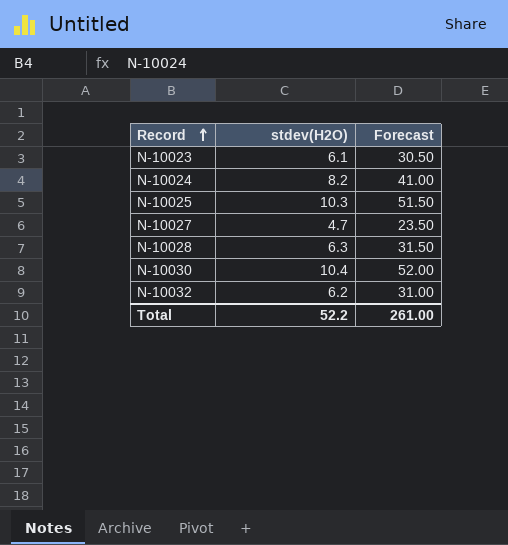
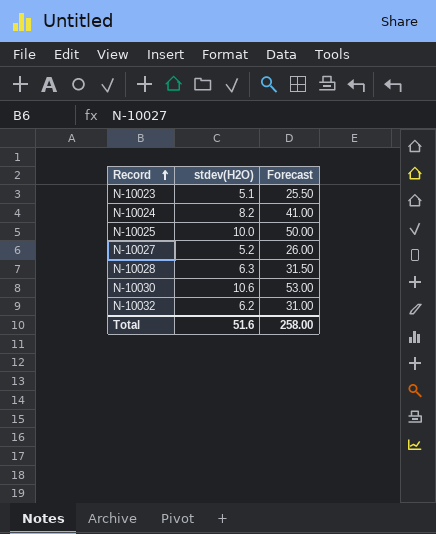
N-10023 | stdev(H2O): 6.1 -> 5.1
N-10023 | Forecast: 30.50 -> 25.50
N-10025 | stdev(H2O): 10.3 -> 10.0
N-10025 | Forecast: 51.50 -> 50.00
N-10027 | stdev(H2O): 4.7 -> 5.2
N-10027 | Forecast: 23.50 -> 26.00
N-10030 | stdev(H2O): 10.4 -> 10.6
N-10030 | Forecast: 52.00 -> 53.00
Total | stdev(H2O): 52.2 -> 51.6
Total | Forecast: 261.00 -> 258.00

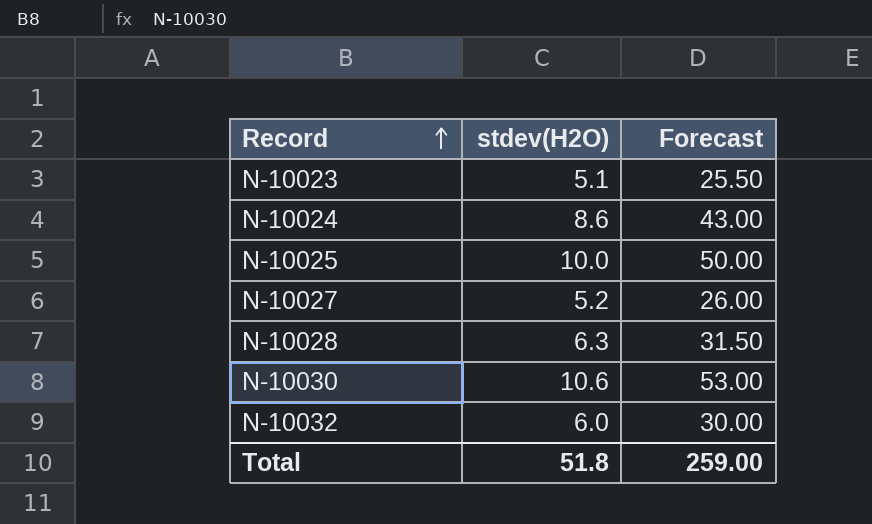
N-10024 | stdev(H2O): 8.2 -> 8.6
N-10024 | Forecast: 41.00 -> 43.00
N-10032 | stdev(H2O): 6.2 -> 6.0
N-10032 | Forecast: 31.00 -> 30.00
Total | stdev(H2O): 51.6 -> 51.8
Total | Forecast: 258.00 -> 259.00

